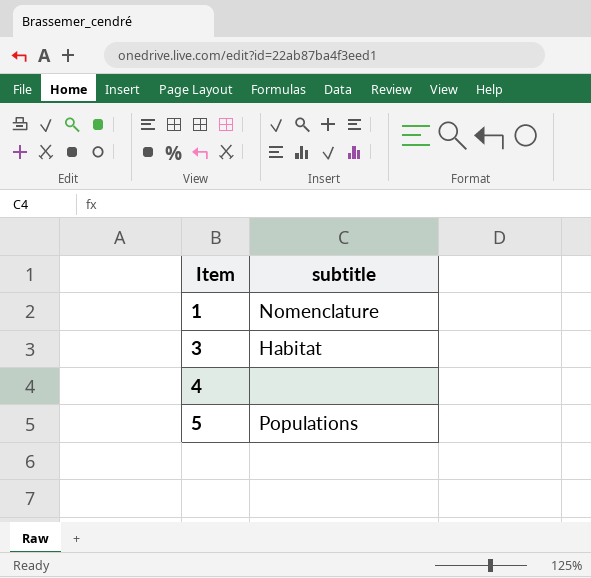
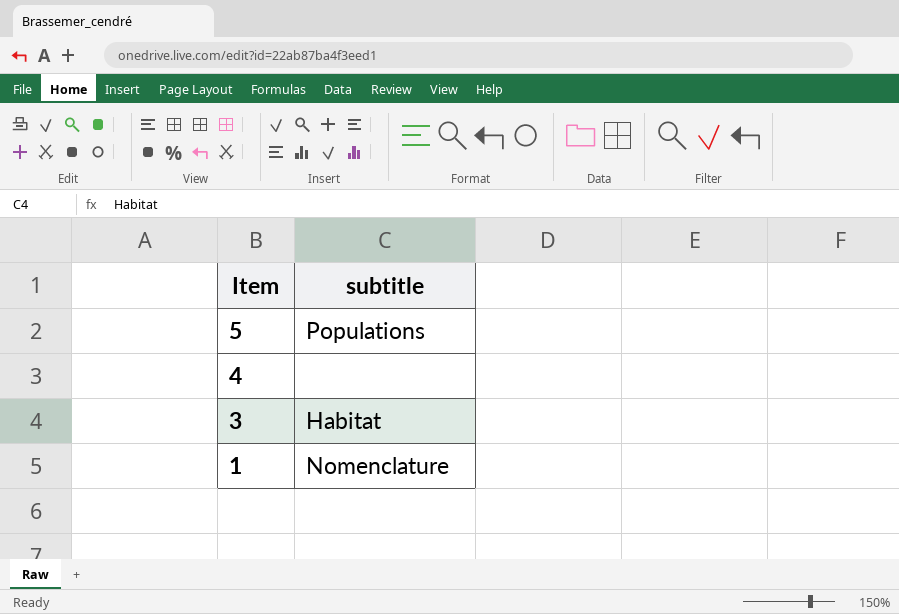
row order: Item ascending -> Item descending

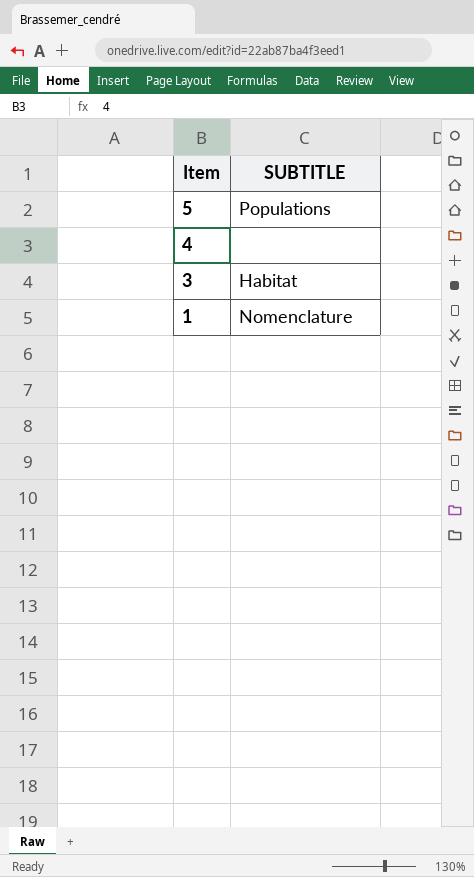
column name: subtitle -> SUBTITLE

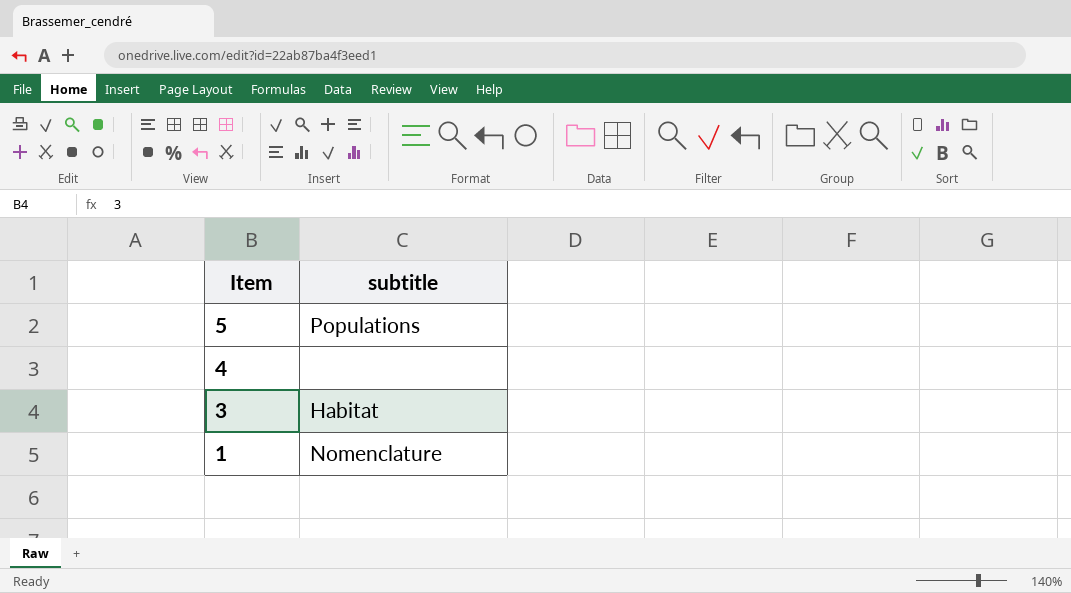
column name: SUBTITLE -> subtitle

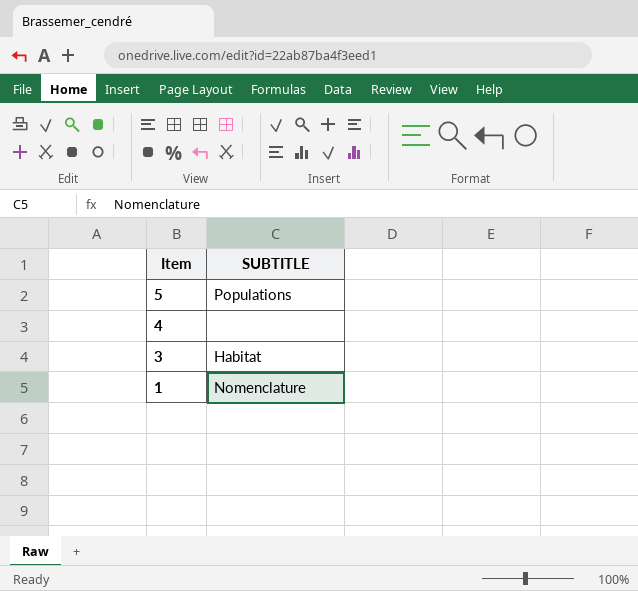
column name: subtitle -> SUBTITLE

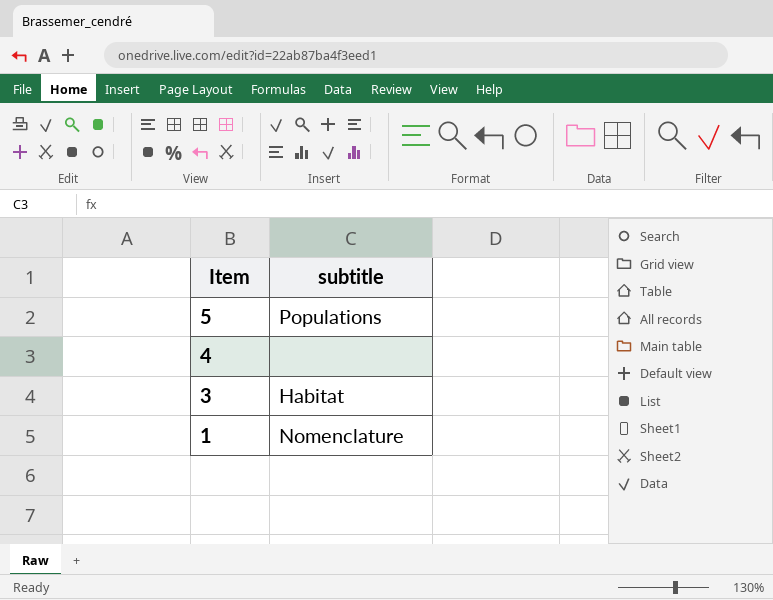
column name: SUBTITLE -> subtitle

